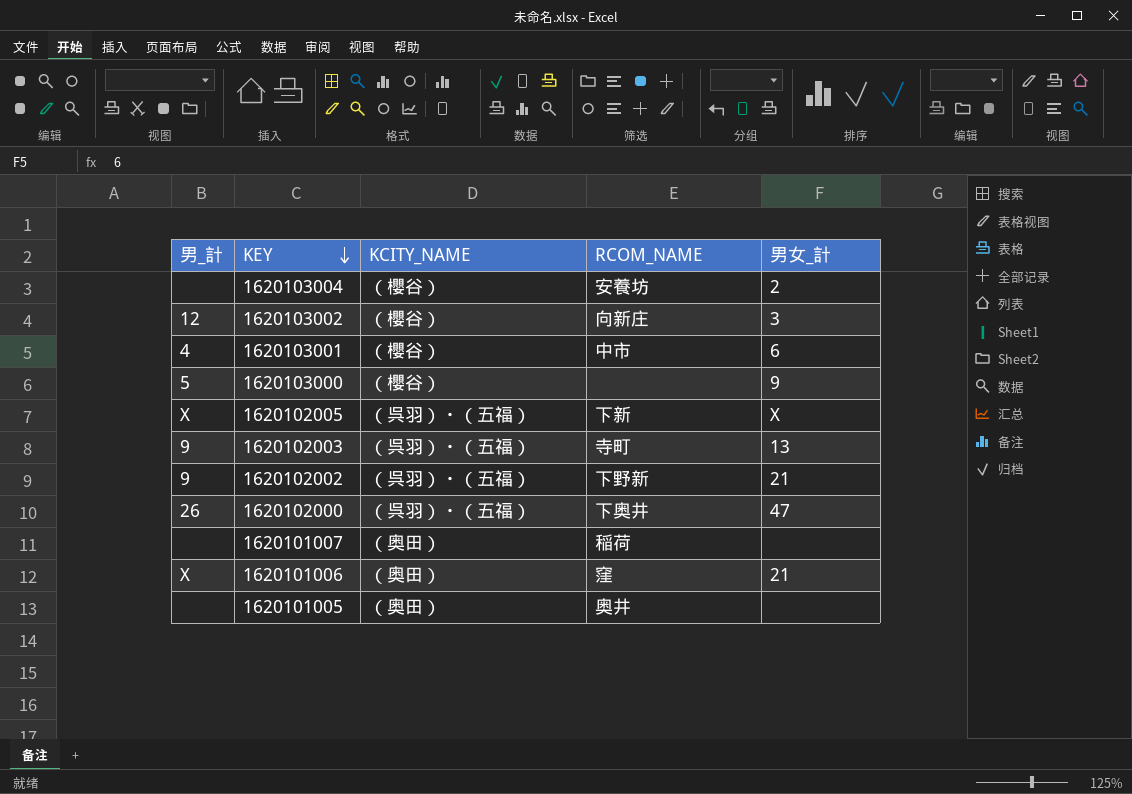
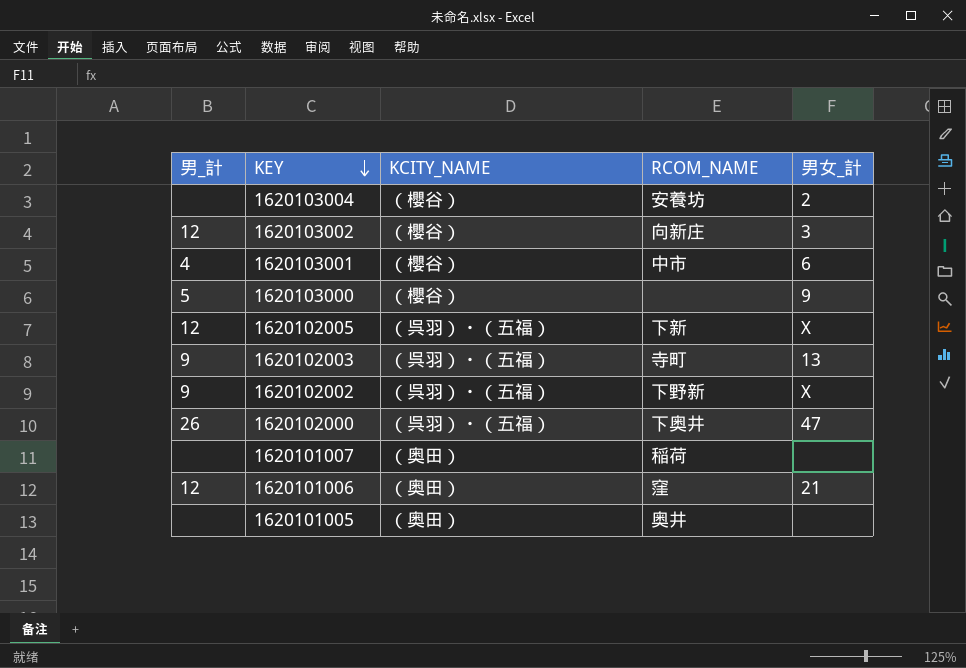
1620102005 | 男_計: X -> 12
1620102002 | 男女_計: 21 -> X
1620101006 | 男_計: X -> 12

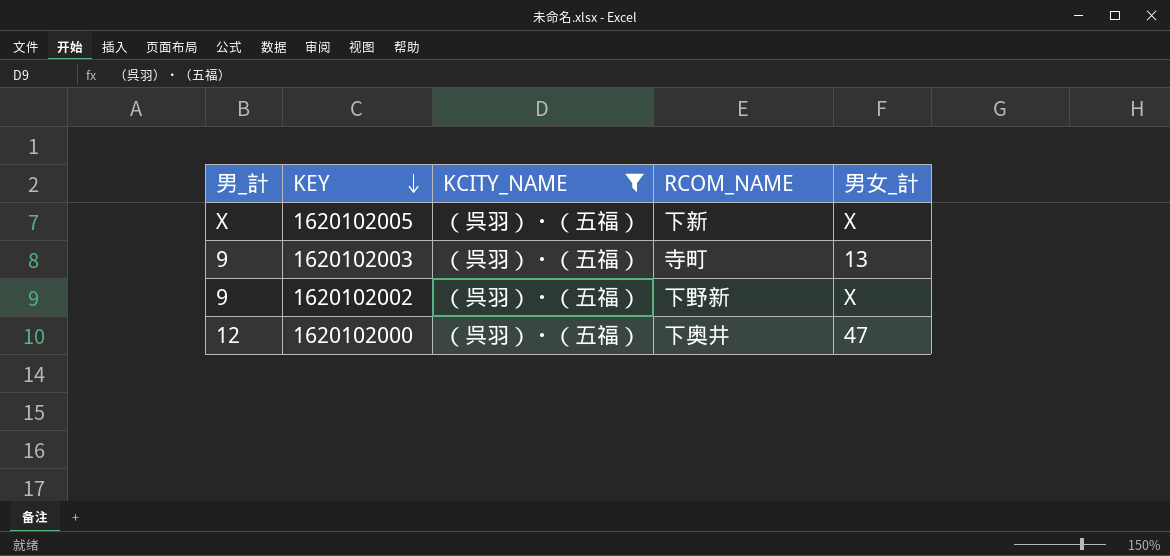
filter: none -> KCITY_NAME = （呉羽）・（五福）
1620102005 | 男_計: 12 -> X
1620102000 | 男_計: 26 -> 12

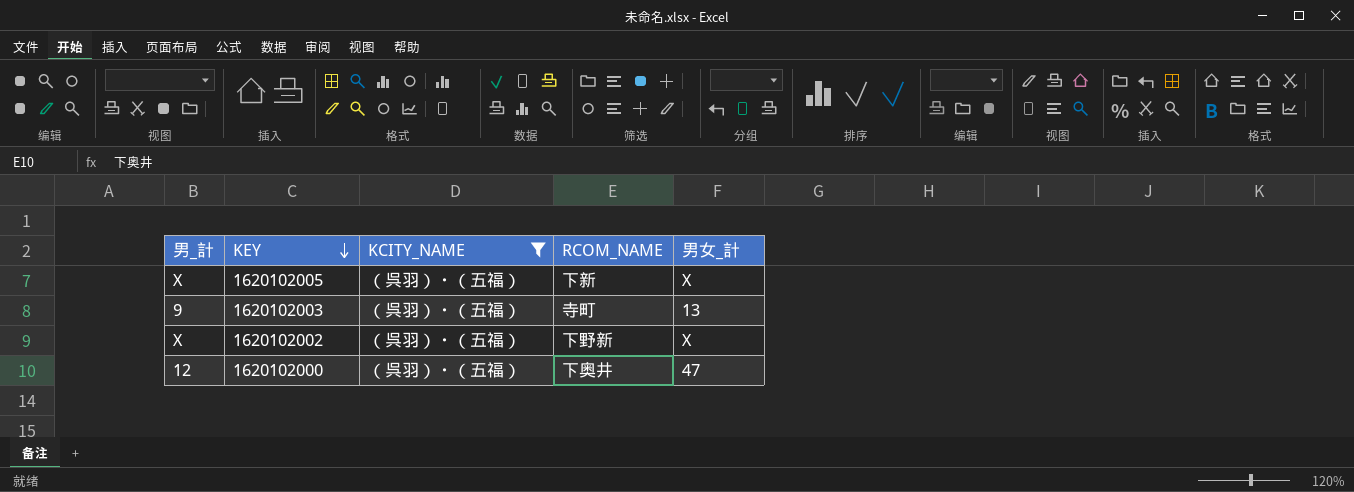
1620102002 | 男_計: 9 -> X

